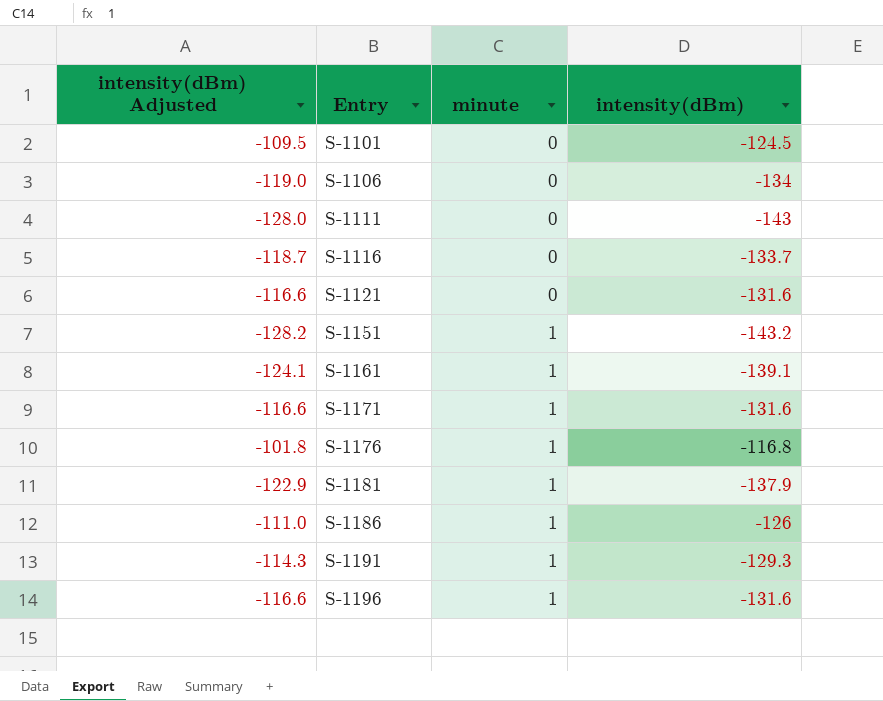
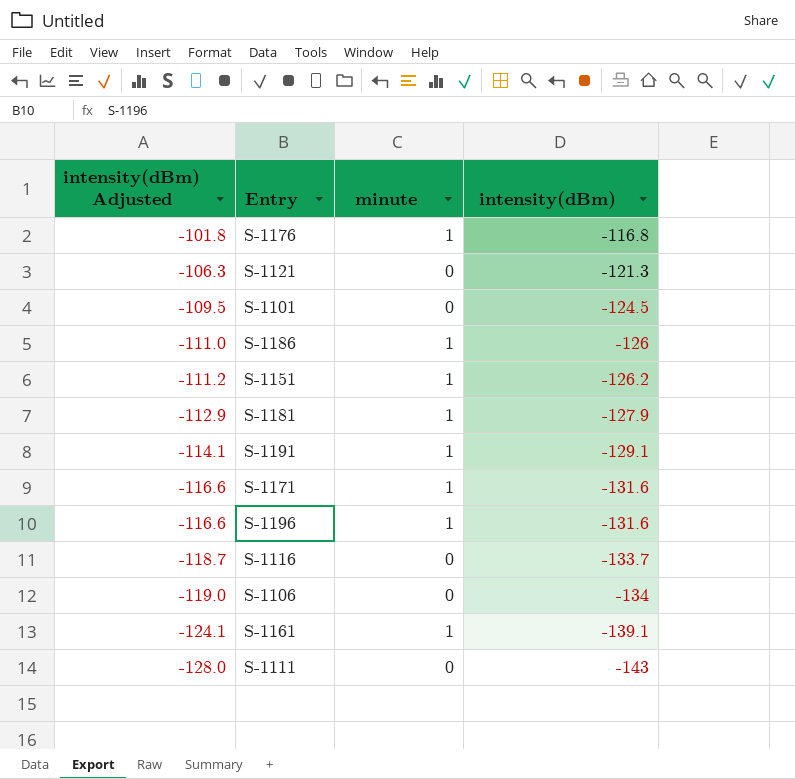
row order: Entry ascending -> intensity(dBm) Adjusted descending
S-1121 | intensity(dBm) Adjusted: -116.6 -> -106.3
S-1121 | intensity(dBm): -131.6 -> -121.3
S-1151 | intensity(dBm) Adjusted: -128.2 -> -111.2
S-1151 | intensity(dBm): -143.2 -> -126.2
S-1181 | intensity(dBm) Adjusted: -122.9 -> -112.9
S-1181 | intensity(dBm): -137.9 -> -127.9
S-1191 | intensity(dBm) Adjusted: -114.3 -> -114.1
S-1191 | intensity(dBm): -129.3 -> -129.1

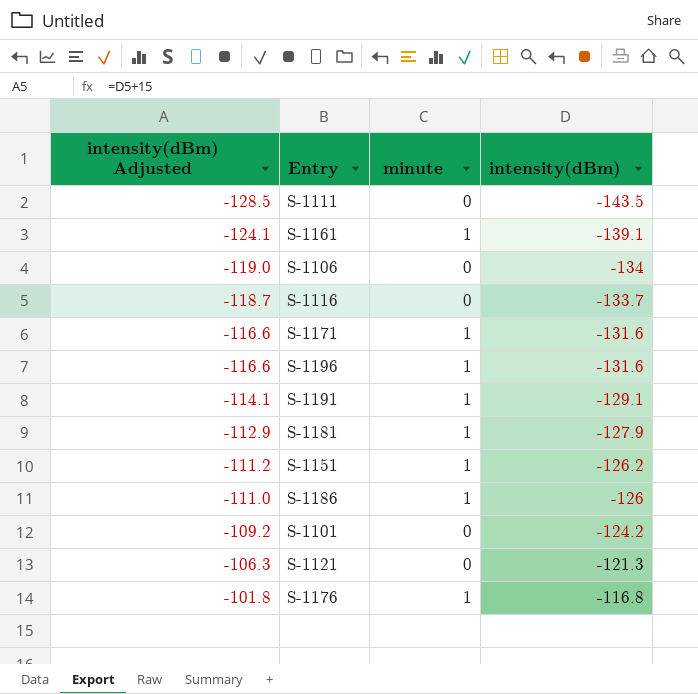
row order: intensity(dBm) Adjusted descending -> intensity(dBm) Adjusted ascending
S-1111 | intensity(dBm) Adjusted: -128.0 -> -128.5
S-1111 | intensity(dBm): -143 -> -143.5
S-1101 | intensity(dBm) Adjusted: -109.5 -> -109.2
S-1101 | intensity(dBm): -124.5 -> -124.2

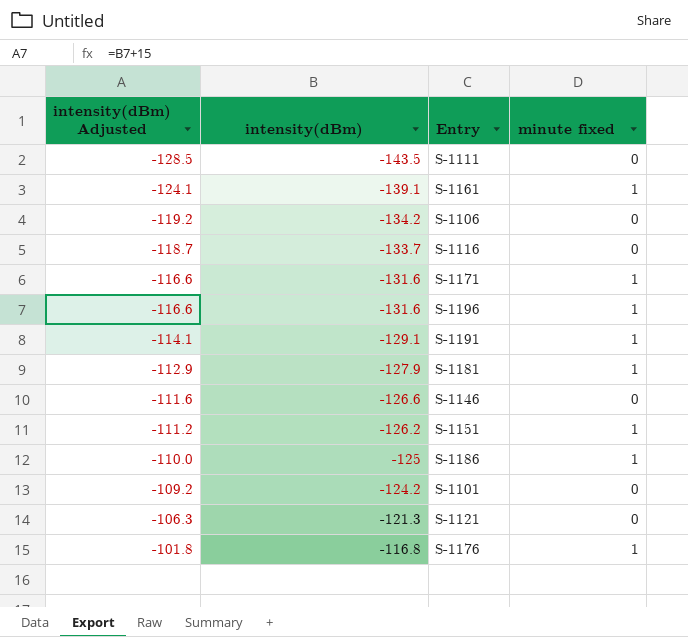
column intensity(dBm) | position: 4 -> 2
column name: minute -> minute fixed
S-1106 | intensity(dBm) Adjusted: -119.0 -> -119.2
S-1106 | intensity(dBm): -134 -> -134.2
row S-1146: none -> -111.6 | -126.6 | 0
S-1186 | intensity(dBm) Adjusted: -111.0 -> -110.0
S-1186 | intensity(dBm): -126 -> -125

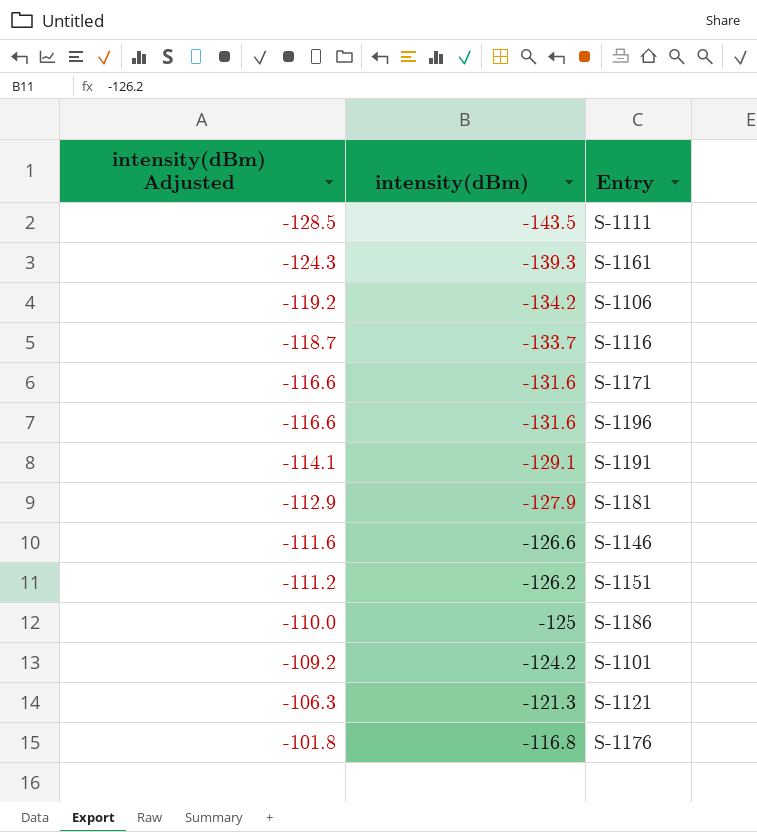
column minute fixed | position: 4 -> none
S-1161 | intensity(dBm) Adjusted: -124.1 -> -124.3
S-1161 | intensity(dBm): -139.1 -> -139.3

